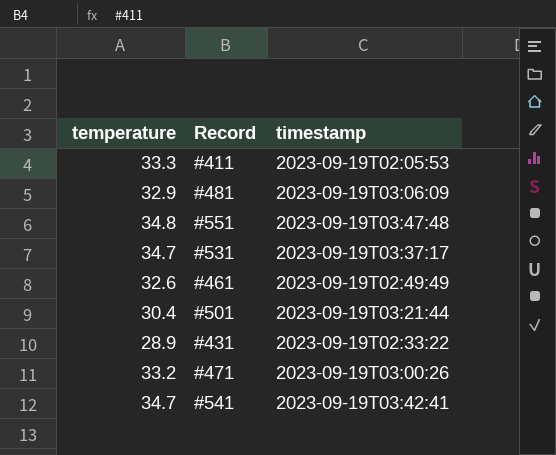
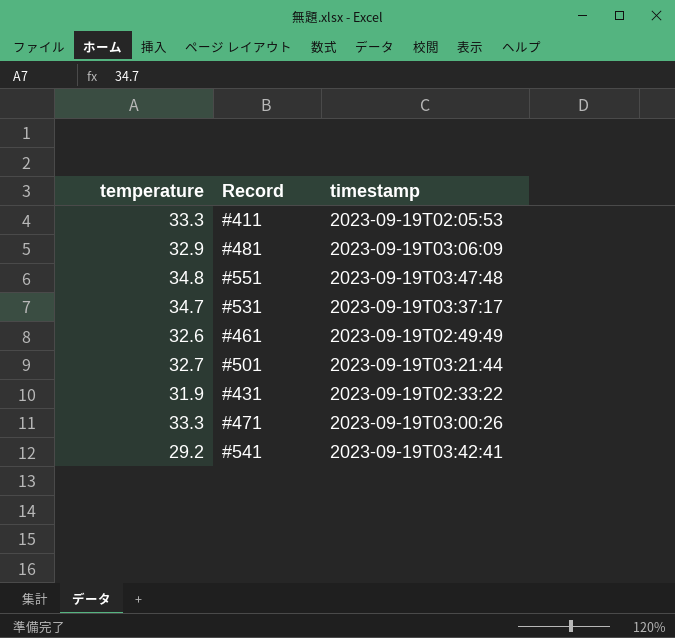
#501 | temperature: 30.4 -> 32.7
#431 | temperature: 28.9 -> 31.9
#471 | temperature: 33.2 -> 33.3
#541 | temperature: 34.7 -> 29.2

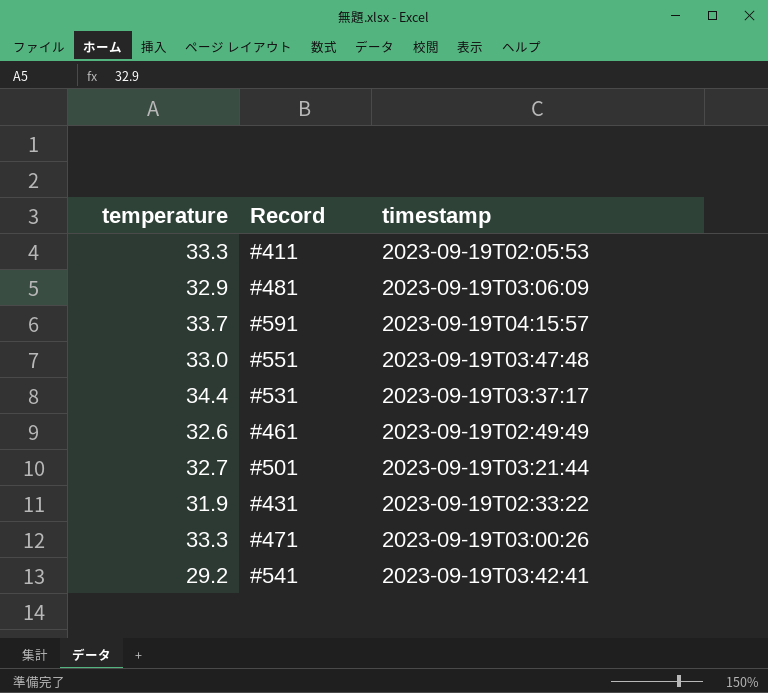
row #591: none -> 33.7 | 2023-09-19T04:15:57
#551 | temperature: 34.8 -> 33.0
#531 | temperature: 34.7 -> 34.4

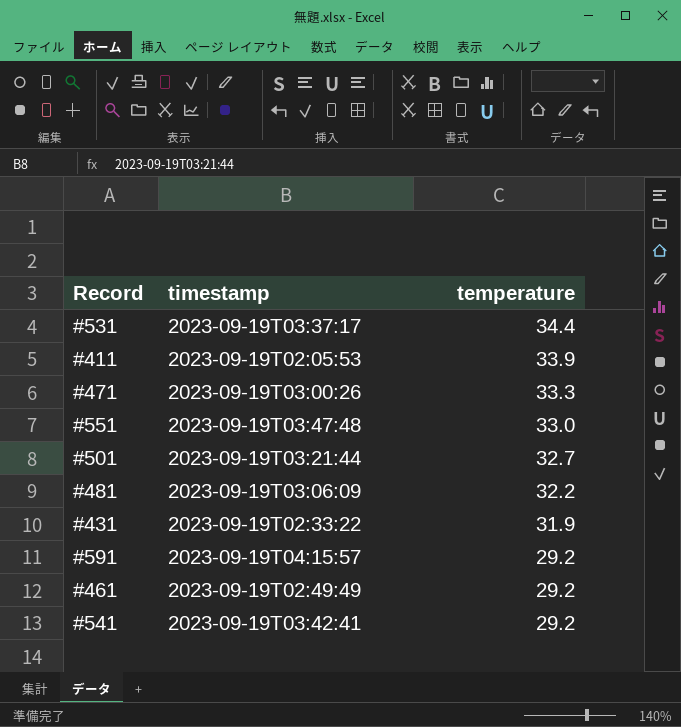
row order: none -> temperature descending
column temperature | position: 1 -> 3
#411 | temperature: 33.3 -> 33.9
#481 | temperature: 32.9 -> 32.2
#591 | temperature: 33.7 -> 29.2
#461 | temperature: 32.6 -> 29.2

